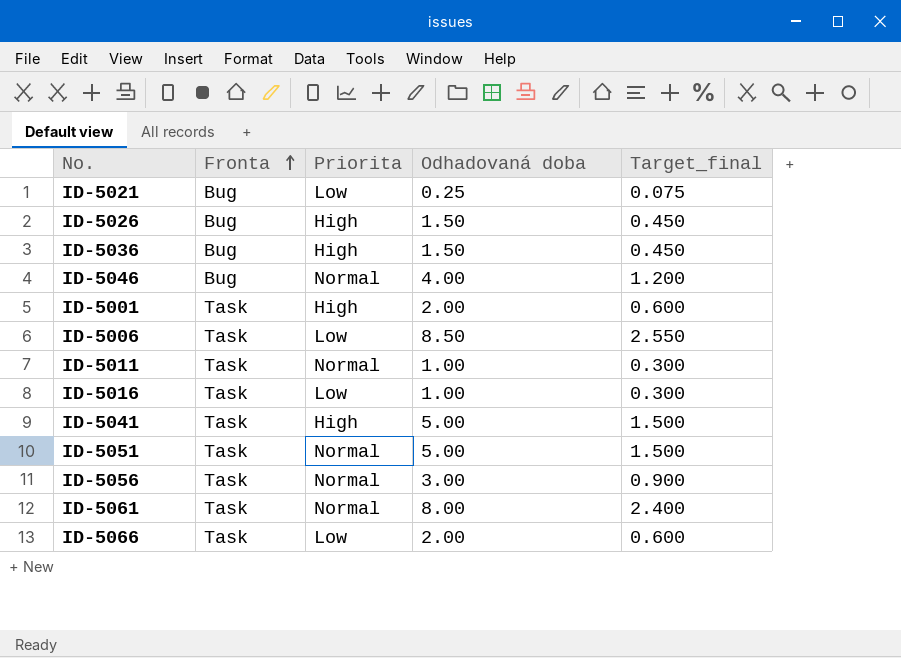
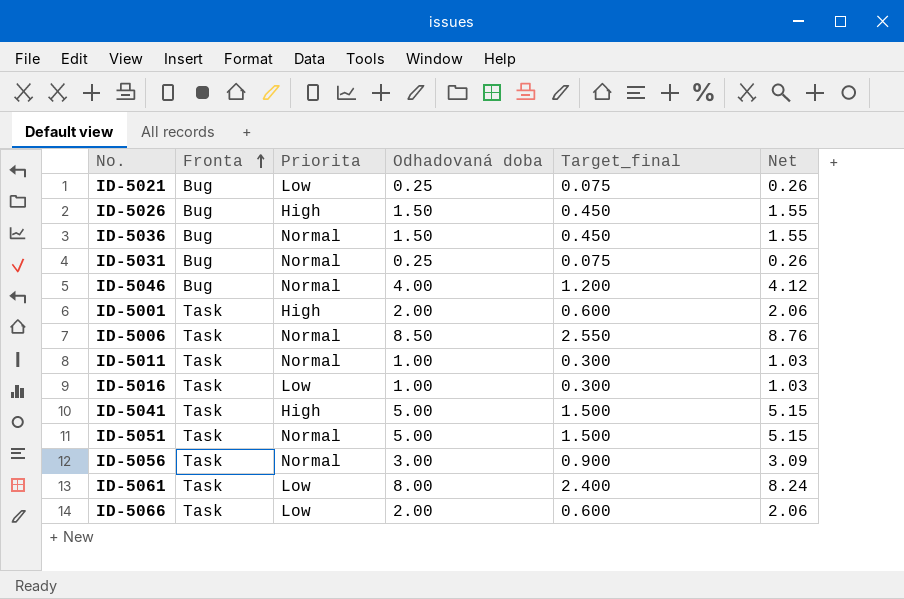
column Net | formula: none -> [Odhadovaná doba] * 1.03
ID-5036 | Priorita: High -> Normal
row ID-5031: none -> Bug | Normal | 0.25 | 0.075 | 0.26
ID-5006 | Priorita: Low -> Normal
ID-5061 | Priorita: Normal -> Low

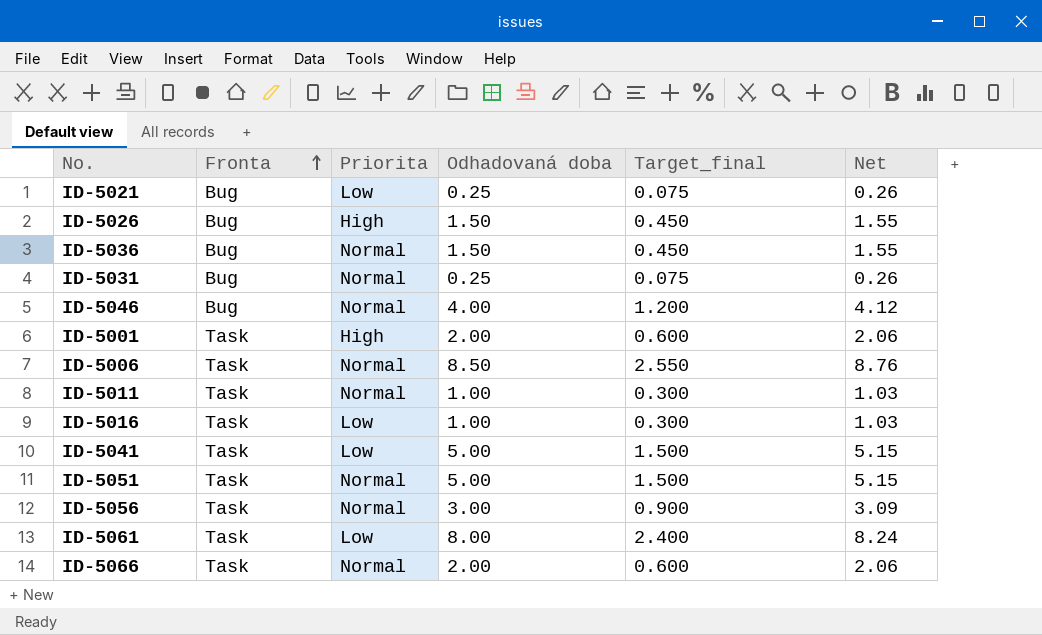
ID-5041 | Priorita: High -> Low
ID-5066 | Priorita: Low -> Normal

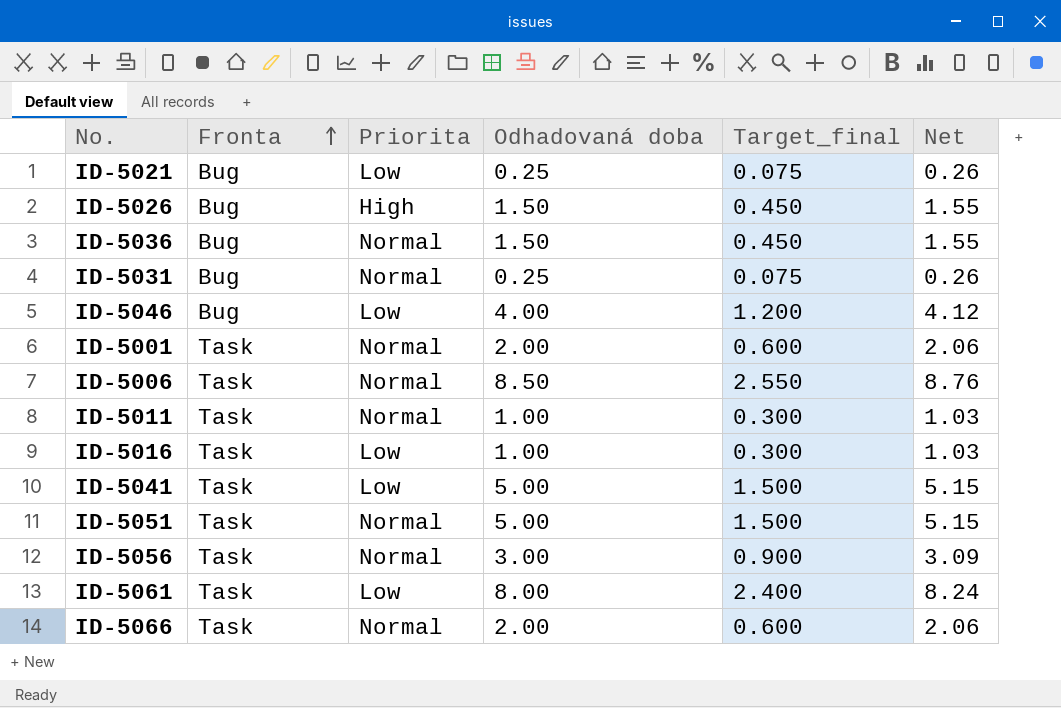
ID-5046 | Priorita: Normal -> Low
ID-5001 | Priorita: High -> Normal

